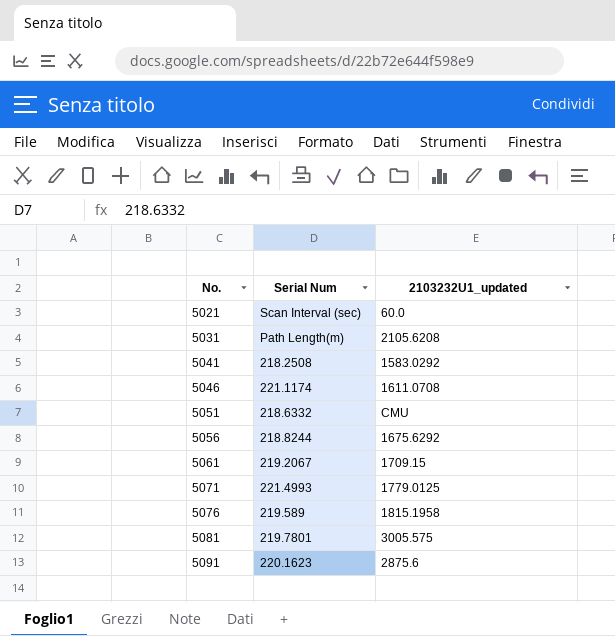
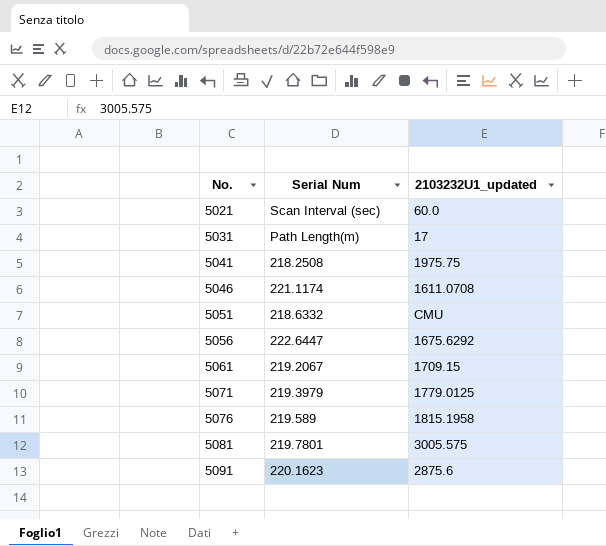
5031 | 2103232U1_updated: 2105.6208 -> 17
5041 | 2103232U1_updated: 1583.0292 -> 1975.75
5056 | Serial Num: 218.8244 -> 222.6447
5071 | Serial Num: 221.4993 -> 219.3979

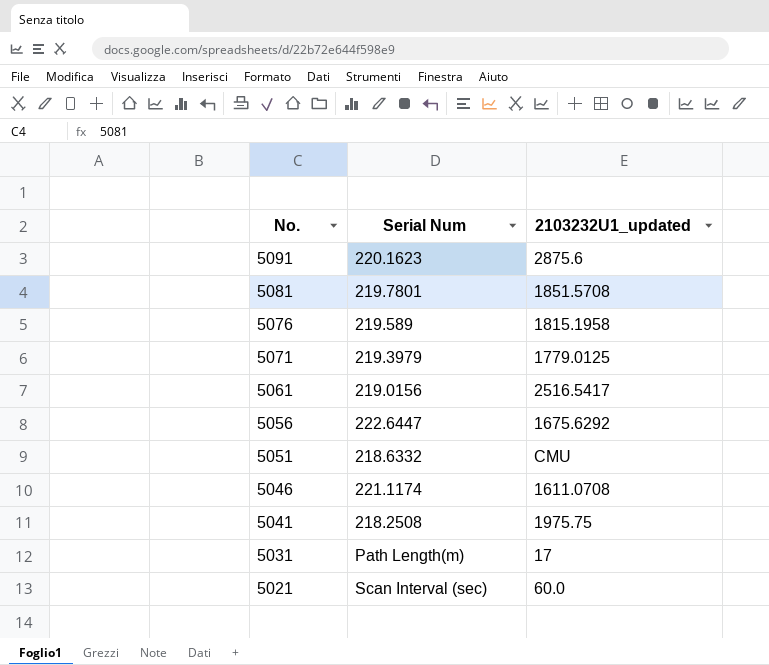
row order: No. ascending -> No. descending
5081 | 2103232U1_updated: 3005.575 -> 1851.5708
5061 | Serial Num: 219.2067 -> 219.0156
5061 | 2103232U1_updated: 1709.15 -> 2516.5417

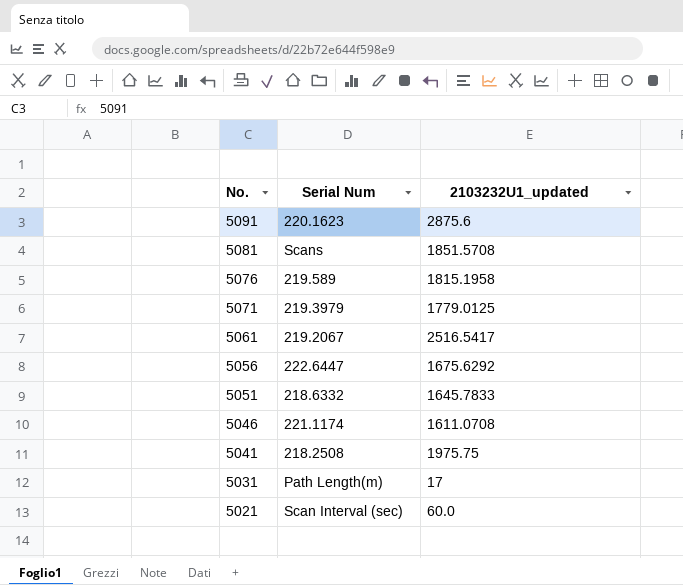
5081 | Serial Num: 219.7801 -> Scans
5061 | Serial Num: 219.0156 -> 219.2067
5051 | 2103232U1_updated: CMU -> 1645.7833

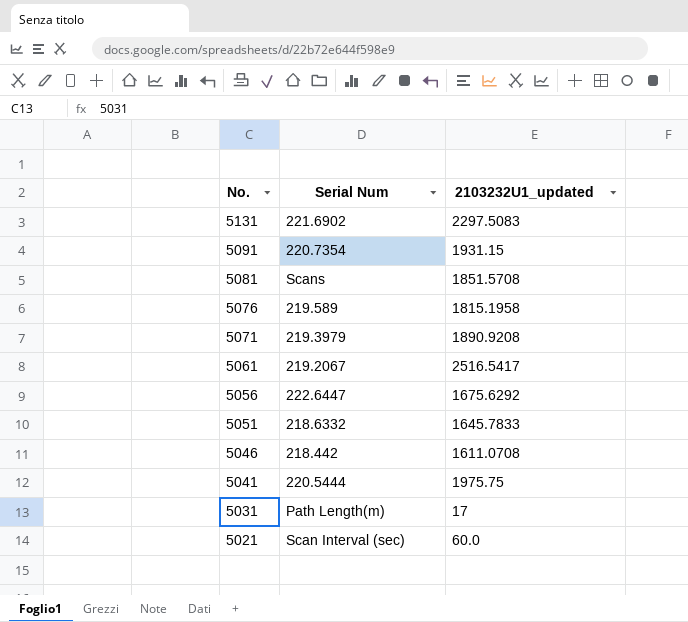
row 5131: none -> 221.6902 | 2297.5083
5091 | Serial Num: 220.1623 -> 220.7354
5091 | 2103232U1_updated: 2875.6 -> 1931.15
5071 | 2103232U1_updated: 1779.0125 -> 1890.9208
5046 | Serial Num: 221.1174 -> 218.442
5041 | Serial Num: 218.2508 -> 220.5444

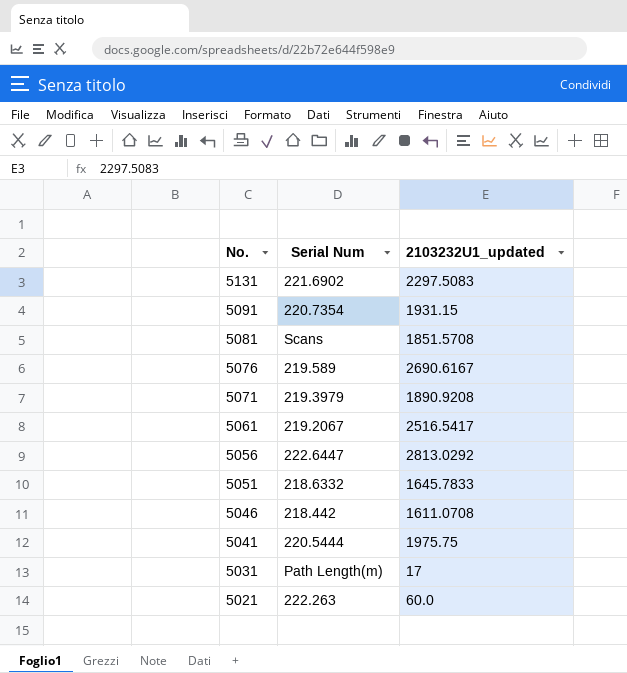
5076 | 2103232U1_updated: 1815.1958 -> 2690.6167
5056 | 2103232U1_updated: 1675.6292 -> 2813.0292
5021 | Serial Num: Scan Interval (sec) -> 222.263

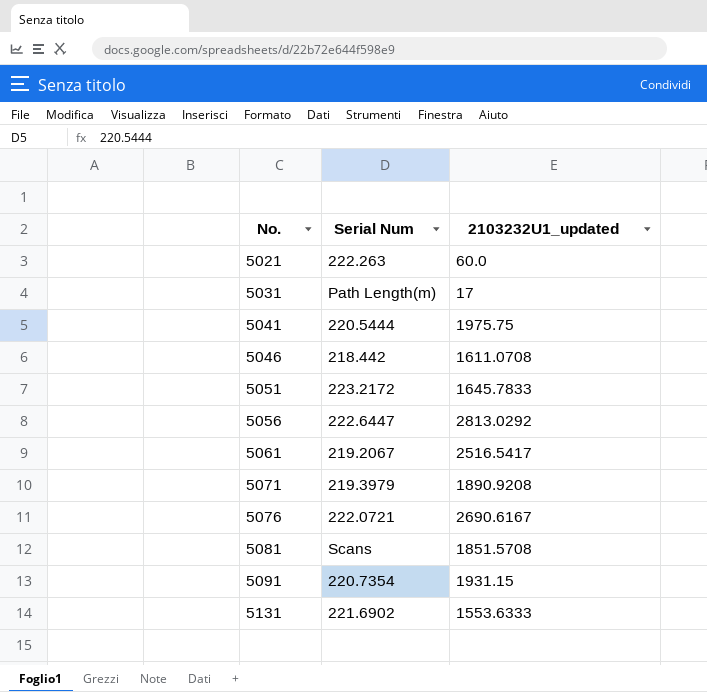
row order: No. descending -> No. ascending
5051 | Serial Num: 218.6332 -> 223.2172
5076 | Serial Num: 219.589 -> 222.0721
5131 | 2103232U1_updated: 2297.5083 -> 1553.6333

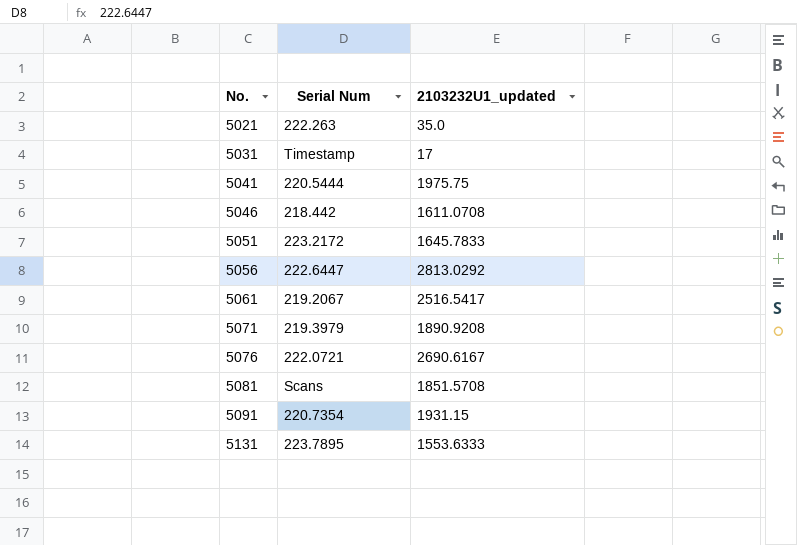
5021 | 2103232U1_updated: 60.0 -> 35.0
5031 | Serial Num: Path Length(m) -> Timestamp
5131 | Serial Num: 221.6902 -> 223.7895

